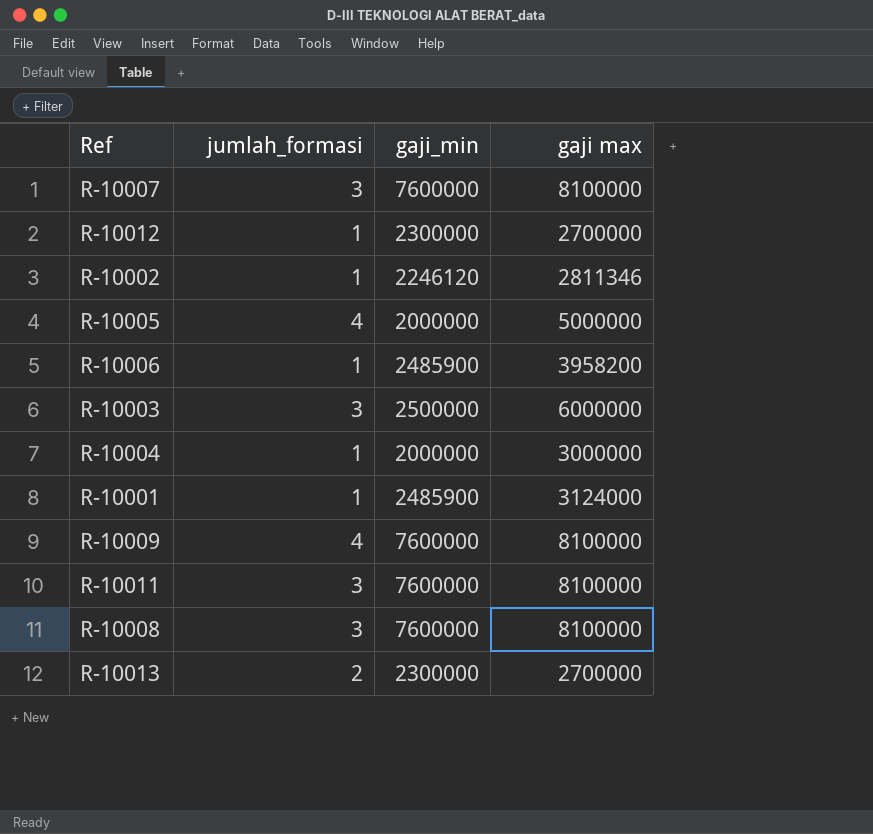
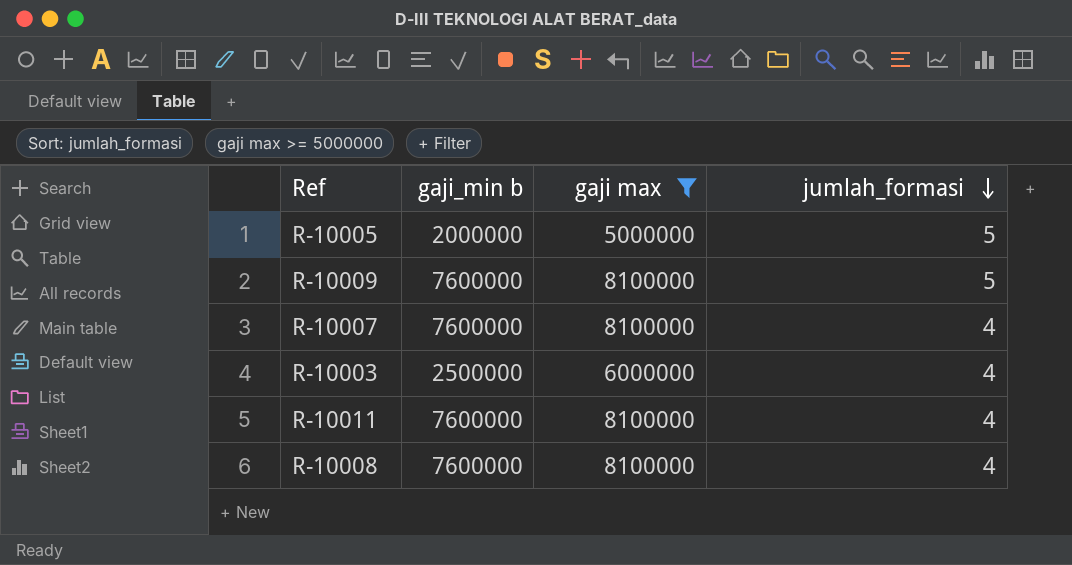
filter: none -> gaji max >= 5000000
row order: none -> jumlah_formasi descending
column name: gaji_min -> gaji_min b
column jumlah_formasi | position: 2 -> 4
R-10005 | jumlah_formasi: 4 -> 5
R-10009 | jumlah_formasi: 4 -> 5
R-10007 | jumlah_formasi: 3 -> 4
R-10003 | jumlah_formasi: 3 -> 4
R-10011 | jumlah_formasi: 3 -> 4
R-10008 | jumlah_formasi: 3 -> 4

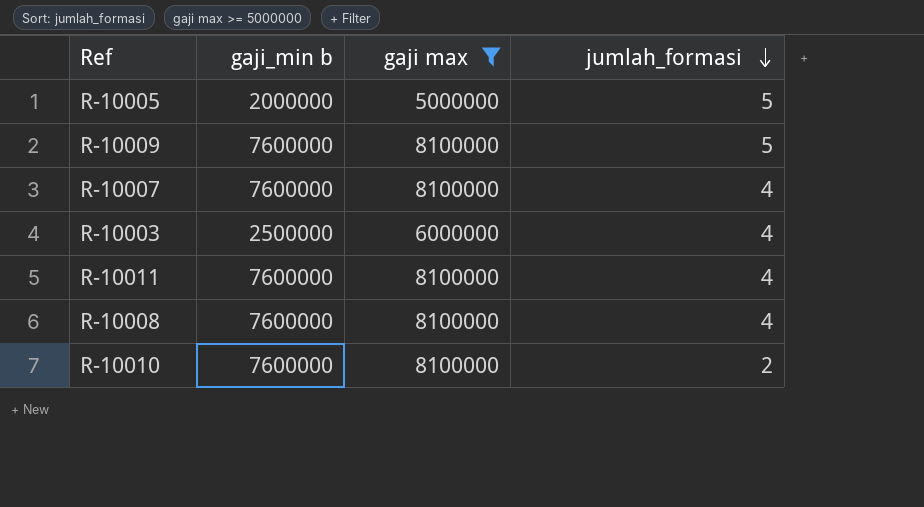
row R-10010: none -> 7600000 | 8100000 | 2

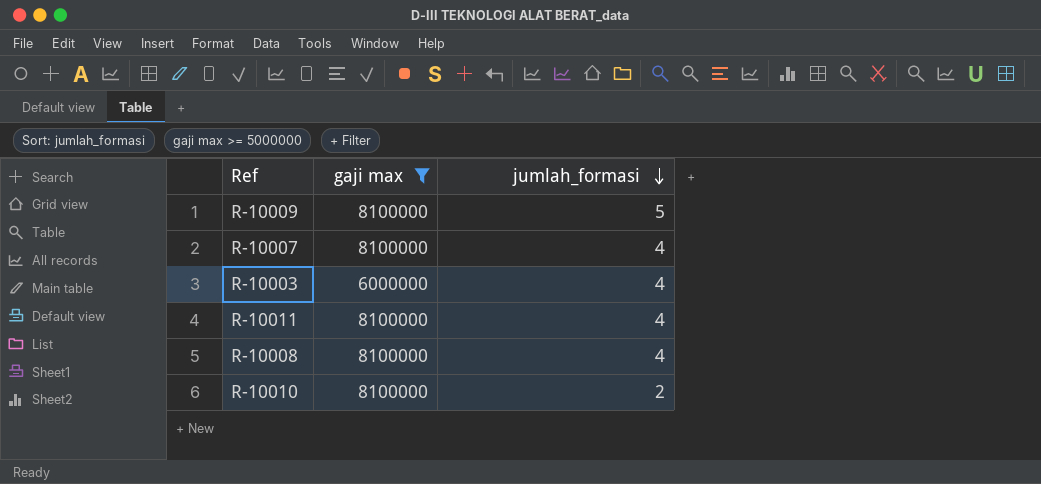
column gaji_min b | position: 2 -> none
row R-10005: 2000000 | 5000000 | 5 -> none

